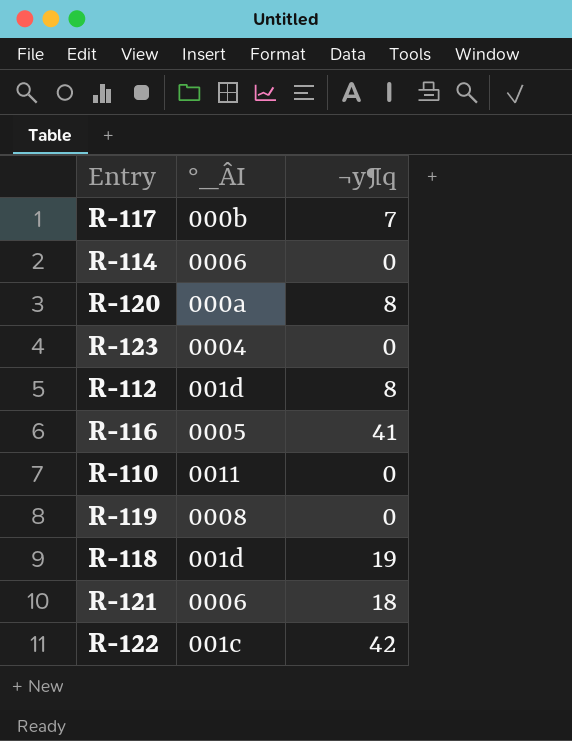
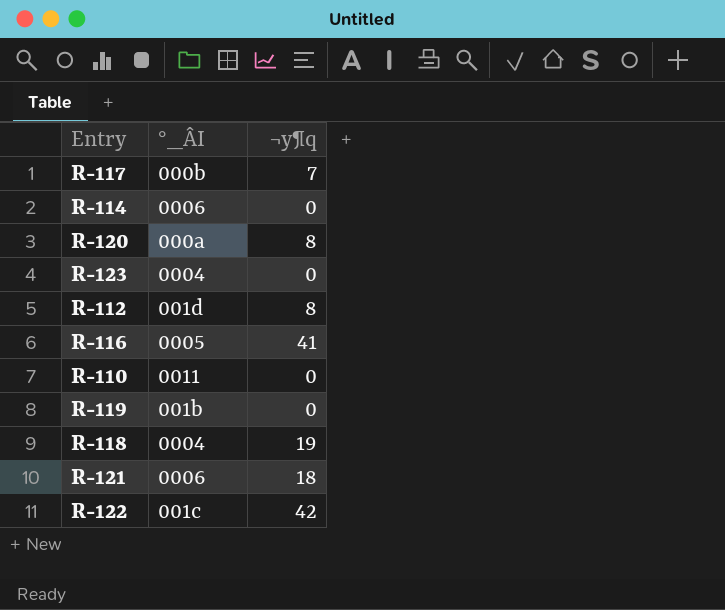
R-119 | °_ÂI: 0008 -> 001b
R-118 | °_ÂI: 001d -> 0004

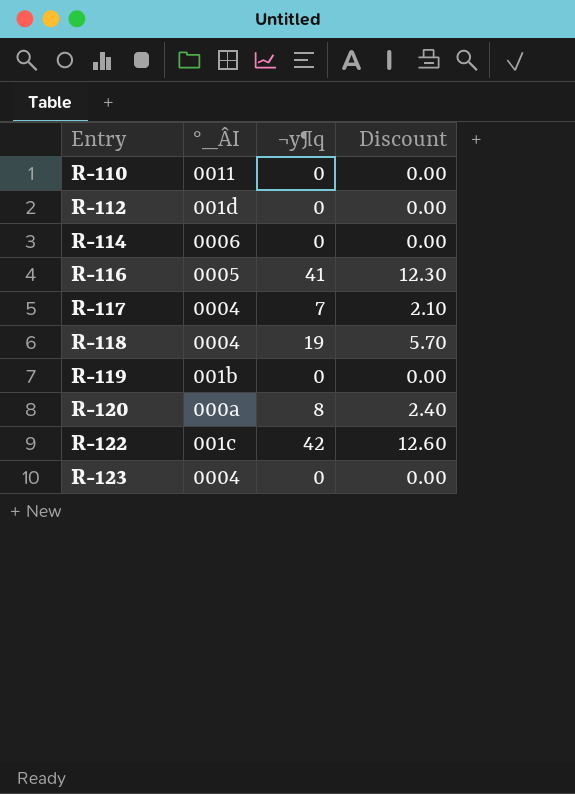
row order: none -> Entry ascending
column Discount | formula: none -> [¬y¶q] * 0.3
row R-121: 0006 | 18 -> none
R-112 | ¬y¶q: 8 -> 0
R-117 | °_ÂI: 000b -> 0004

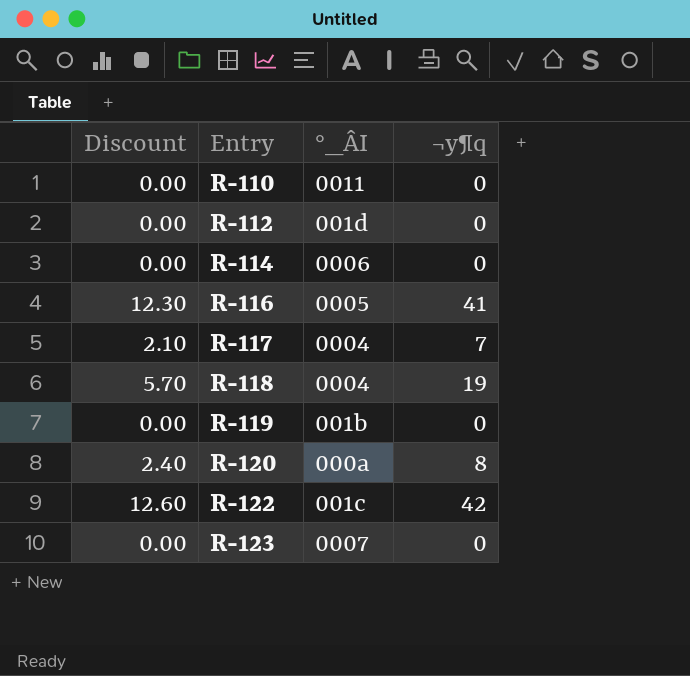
column Discount | position: 4 -> 1
R-123 | °_ÂI: 0004 -> 0007

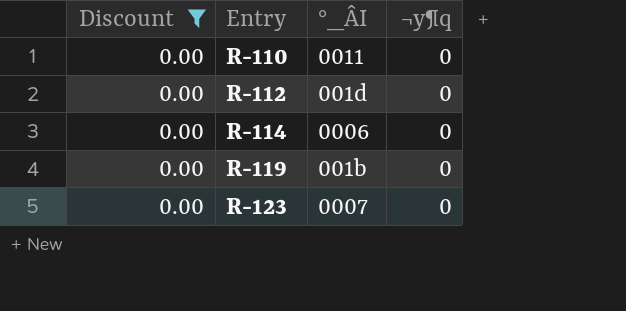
filter: none -> Discount = 0.00

